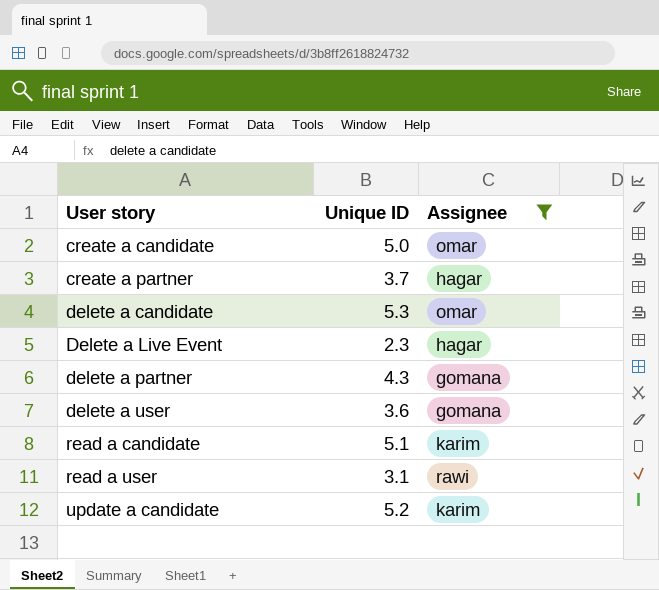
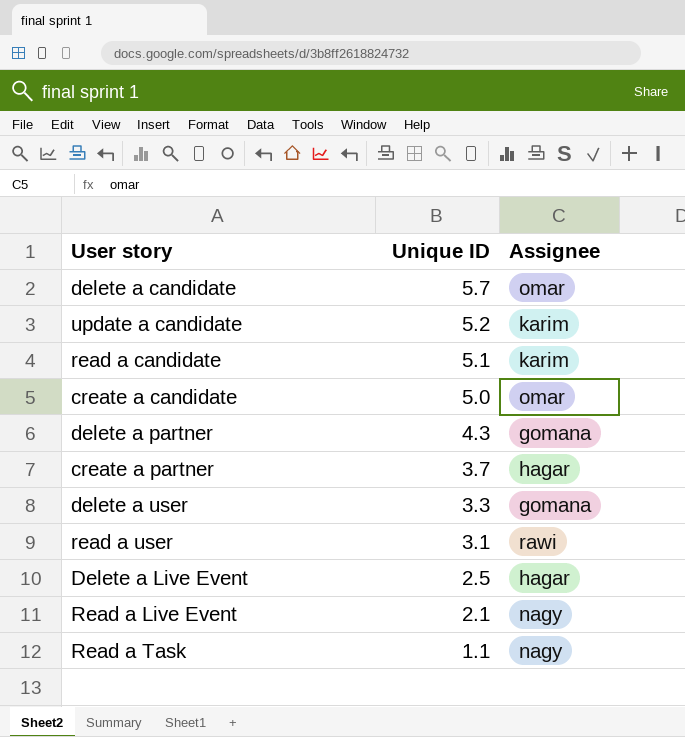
filter: Assignee != nagy -> none
row order: User story ascending -> Unique ID descending
delete a candidate | Unique ID: 5.3 -> 5.7
delete a user | Unique ID: 3.6 -> 3.3
Delete a Live Event | Unique ID: 2.3 -> 2.5

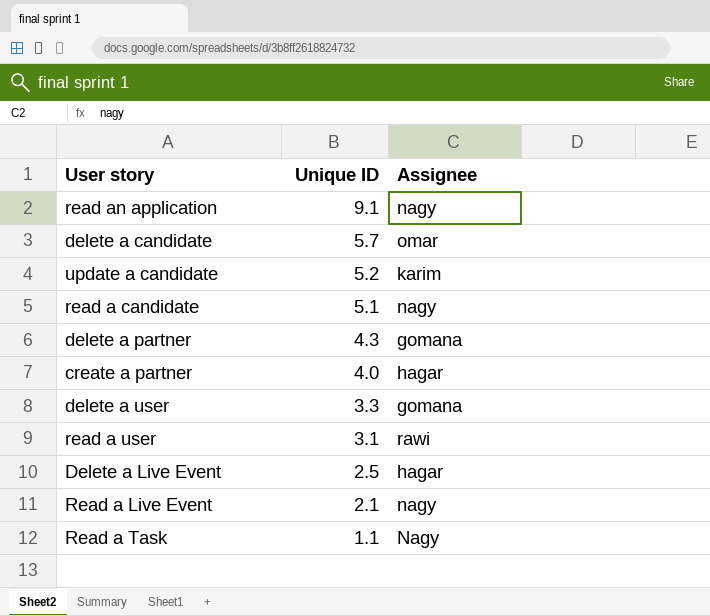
row create a candidate: 5.0 | omar -> none
row read an application: none -> 9.1 | nagy
read a candidate | Assignee: karim -> nagy
create a partner | Unique ID: 3.7 -> 4.0
Read a Task | Assignee: nagy -> Nagy

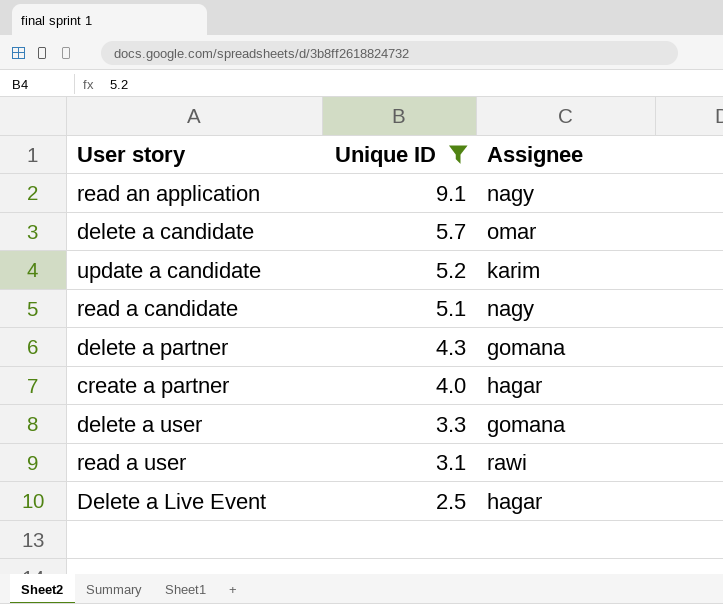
filter: none -> Unique ID >= 2.5

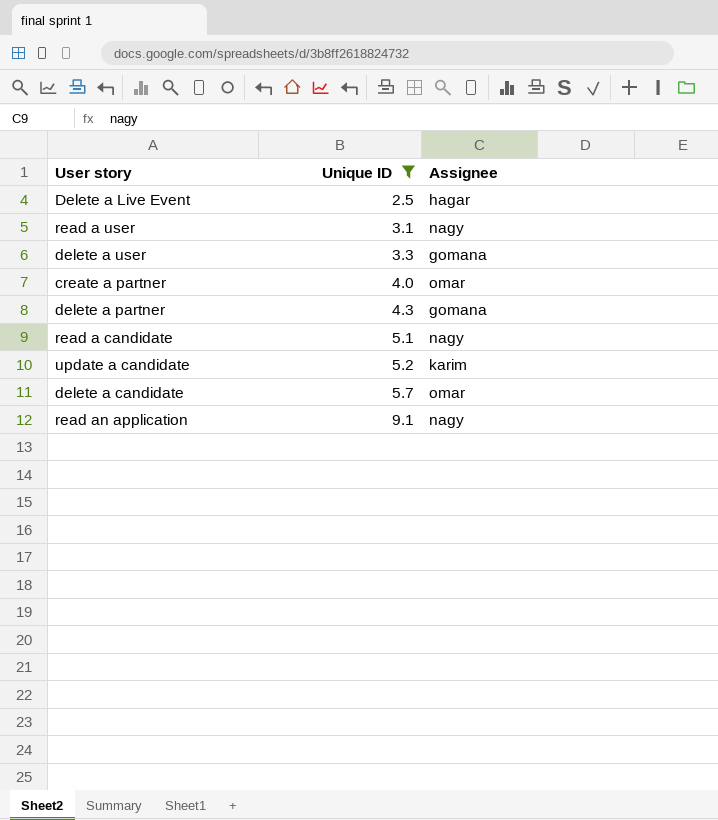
row order: Unique ID descending -> Unique ID ascending
read a user | Assignee: rawi -> nagy
create a partner | Assignee: hagar -> omar

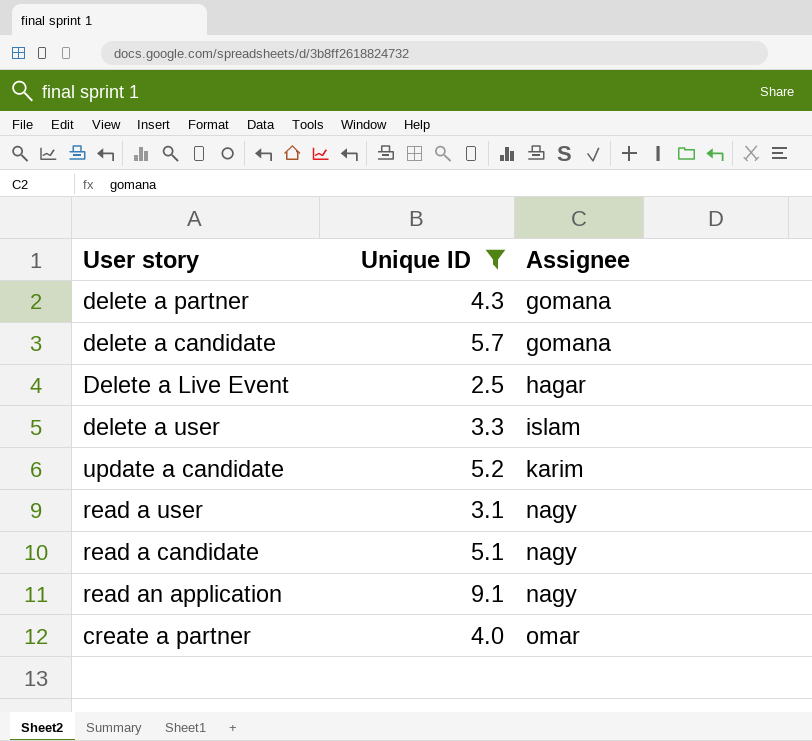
row order: Unique ID ascending -> Assignee ascending
delete a candidate | Assignee: omar -> gomana
delete a user | Assignee: gomana -> islam

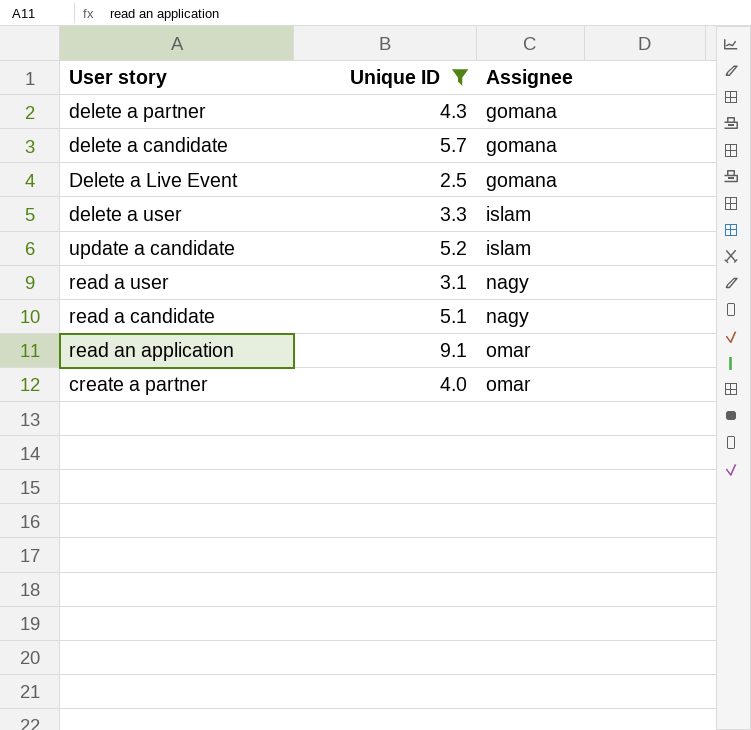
Delete a Live Event | Assignee: hagar -> gomana
update a candidate | Assignee: karim -> islam
read an application | Assignee: nagy -> omar

